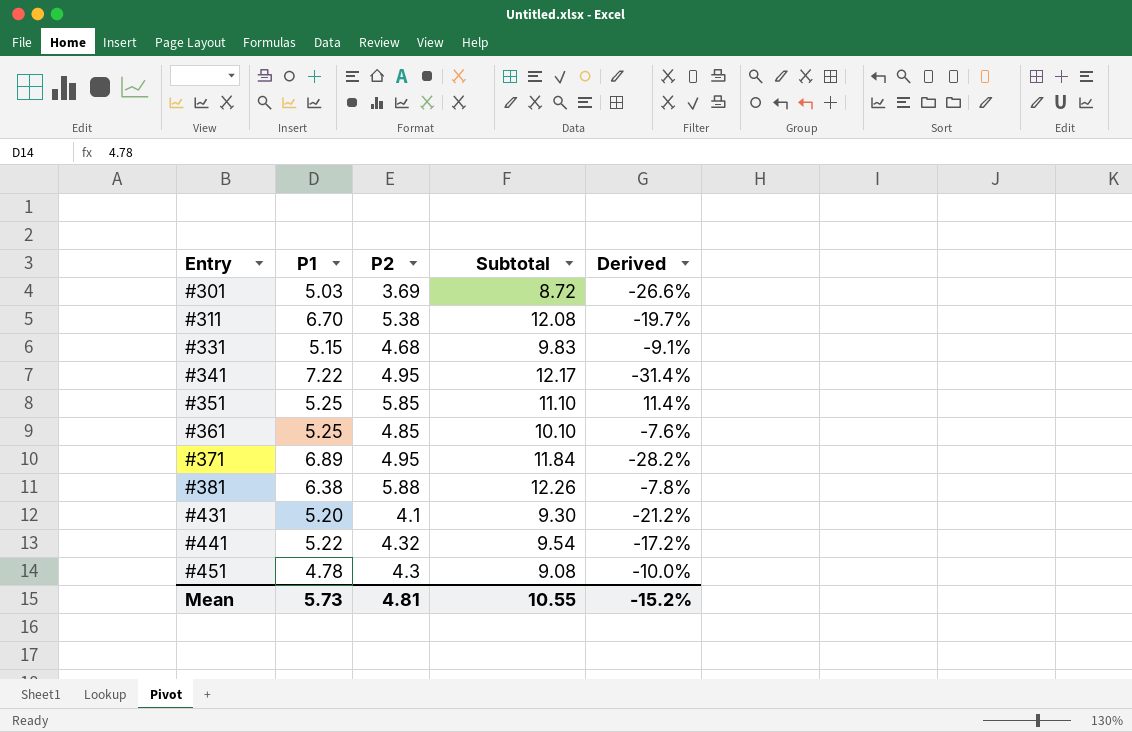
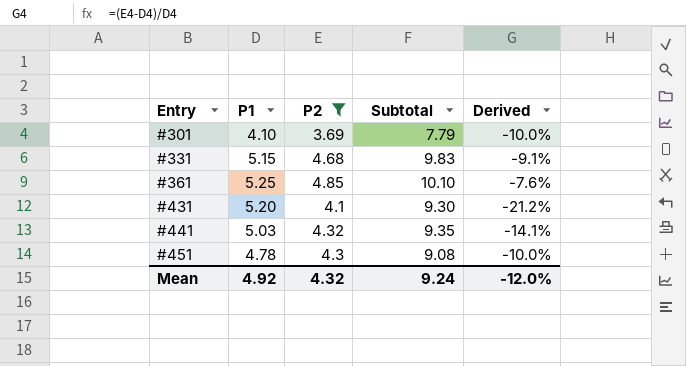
filter: none -> P2 <= 4.85
#301 | P1: 5.03 -> 4.10
#301 | Subtotal: 8.72 -> 7.79
#301 | Derived: -26.6% -> -10.0%
#441 | P1: 5.22 -> 5.03
#441 | Subtotal: 9.54 -> 9.35
#441 | Derived: -17.2% -> -14.1%
Mean | P1: 5.73 -> 4.92
Mean | P2: 4.81 -> 4.32
Mean | Subtotal: 10.55 -> 9.24
Mean | Derived: -15.2% -> -12.0%

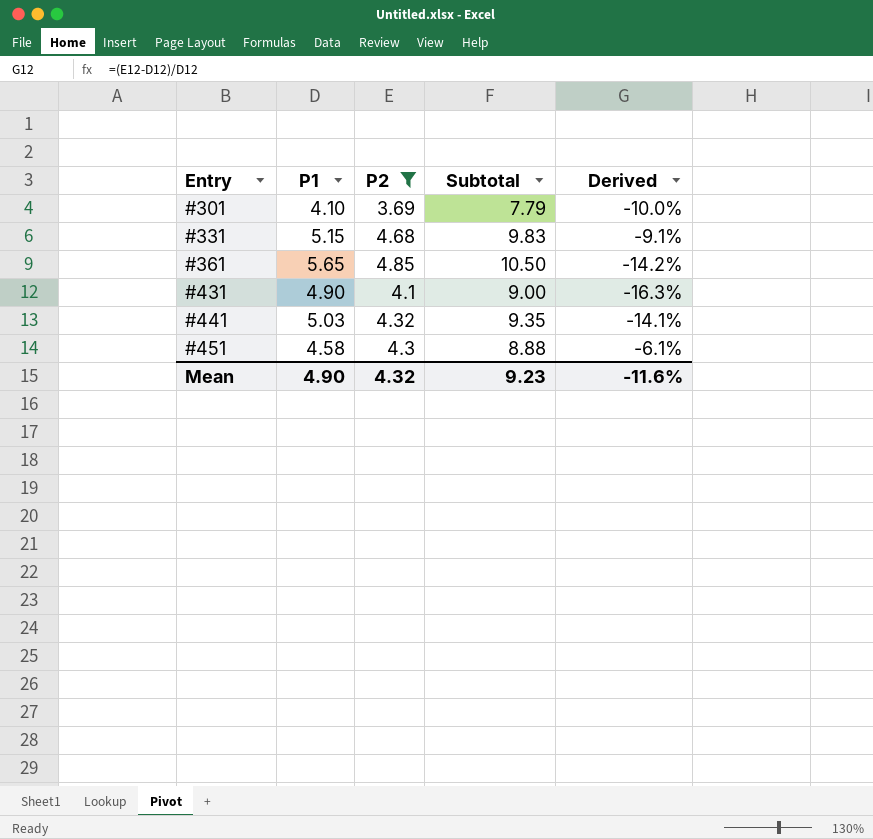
#361 | P1: 5.25 -> 5.65
#361 | Subtotal: 10.10 -> 10.50
#361 | Derived: -7.6% -> -14.2%
#431 | P1: 5.20 -> 4.90
#431 | Subtotal: 9.30 -> 9.00
#431 | Derived: -21.2% -> -16.3%
#451 | P1: 4.78 -> 4.58
#451 | Subtotal: 9.08 -> 8.88
#451 | Derived: -10.0% -> -6.1%
Mean | P1: 4.92 -> 4.90
Mean | Subtotal: 9.24 -> 9.23
Mean | Derived: -12.0% -> -11.6%

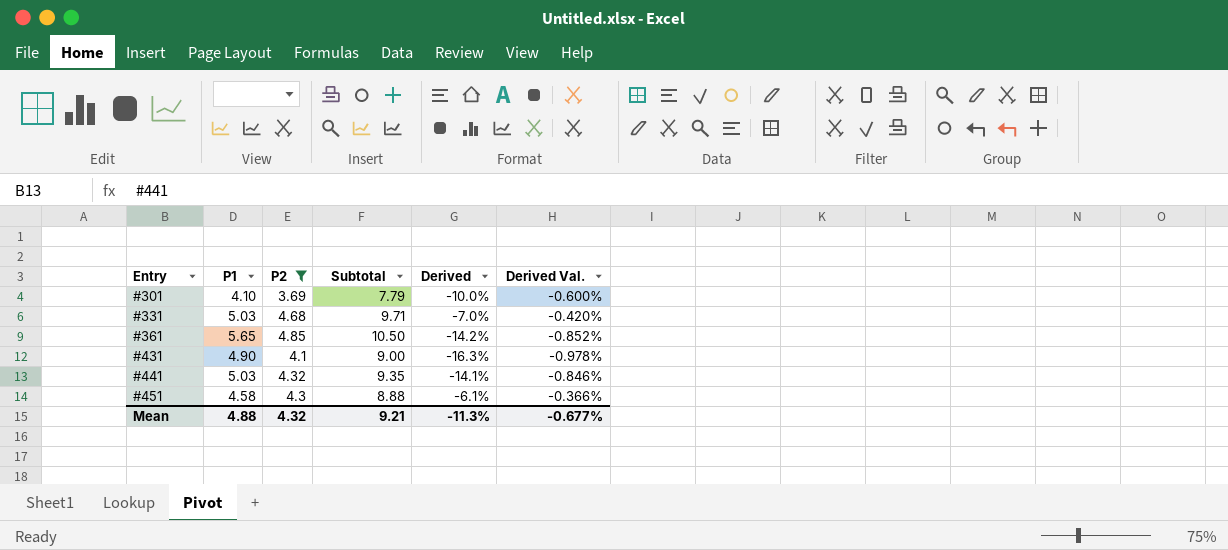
column Derived Val. | formula: none -> [Derived] * 0.06
#331 | P1: 5.15 -> 5.03
#331 | Subtotal: 9.83 -> 9.71
#331 | Derived: -9.1% -> -7.0%
Mean | P1: 4.90 -> 4.88
Mean | Subtotal: 9.23 -> 9.21
Mean | Derived: -11.6% -> -11.3%

